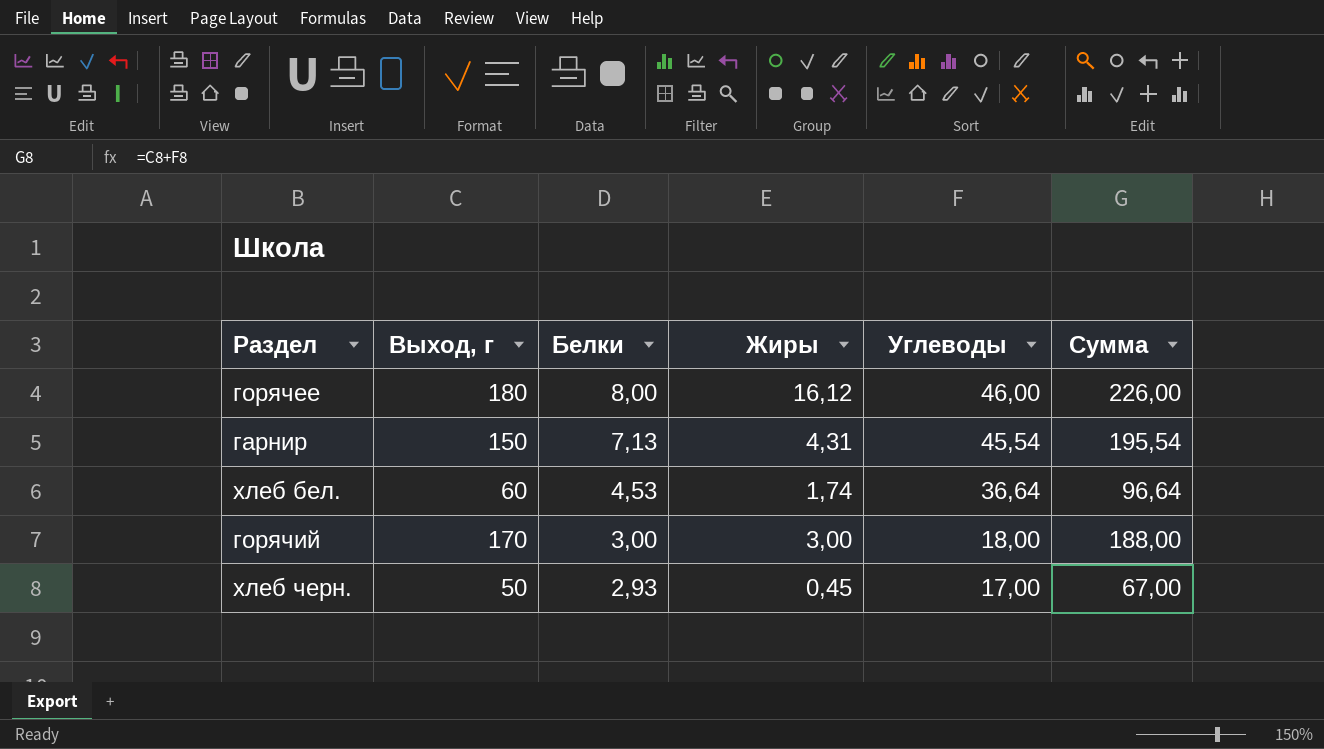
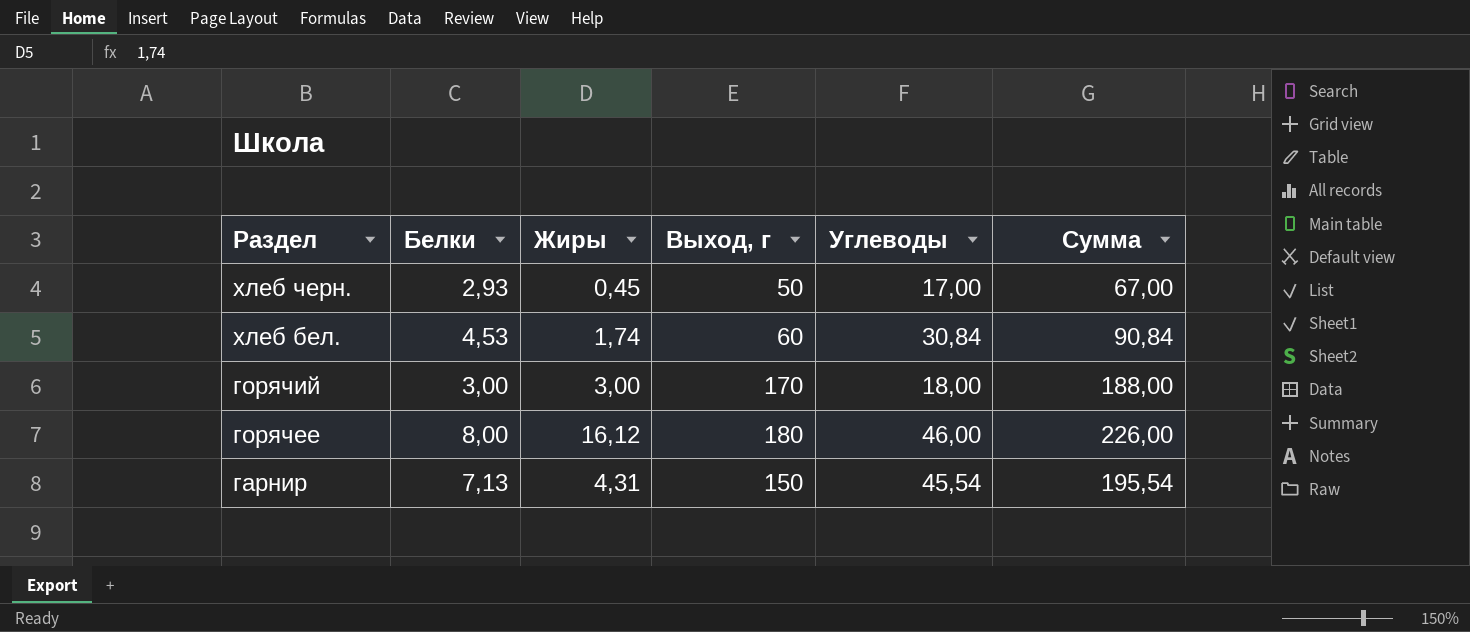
row order: Белки descending -> Раздел descending
column Выход, г | position: 2 -> 4
хлеб бел. | Углеводы: 36,64 -> 30,84
хлеб бел. | Сумма: 96,64 -> 90,84

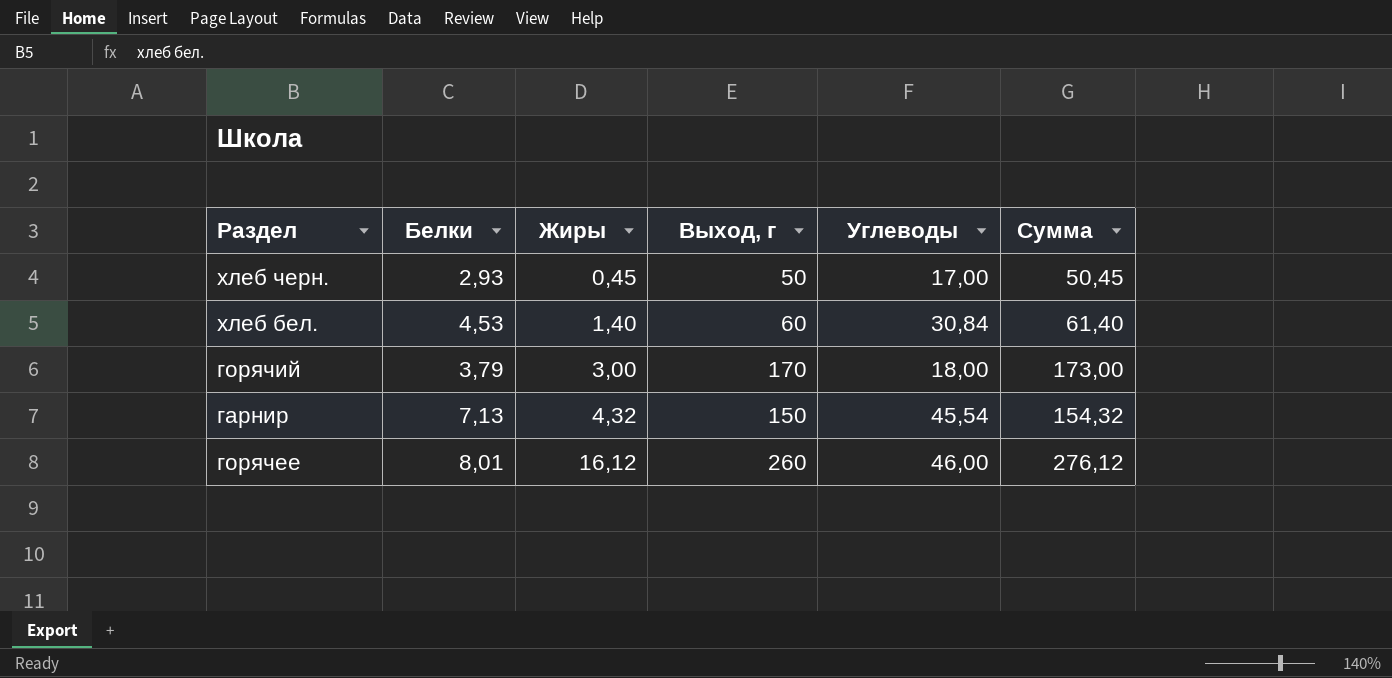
row order: Раздел descending -> Жиры ascending
column Сумма | formula: [Выход, г] + [Углеводы] -> [Жиры] + [Выход, г]
хлеб бел. | Жиры: 1,74 -> 1,40
горячий | Белки: 3,00 -> 3,79
гарнир | Жиры: 4,31 -> 4,32
горячее | Белки: 8,00 -> 8,01
горячее | Выход, г: 180 -> 260

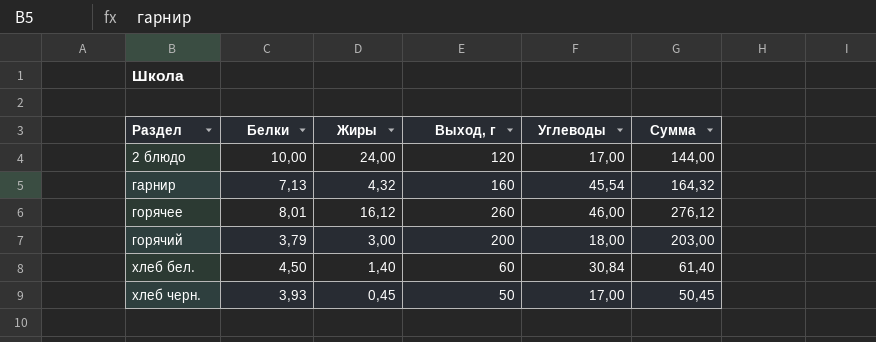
row order: Жиры ascending -> Раздел ascending
row 2 блюдо: none -> 10,00 | 24,00 | 120 | 17,00 | 144,00
гарнир | Выход, г: 150 -> 160
гарнир | Сумма: 154,32 -> 164,32
горячий | Выход, г: 170 -> 200
горячий | Сумма: 173,00 -> 203,00
хлеб бел. | Белки: 4,53 -> 4,50
хлеб черн. | Белки: 2,93 -> 3,93

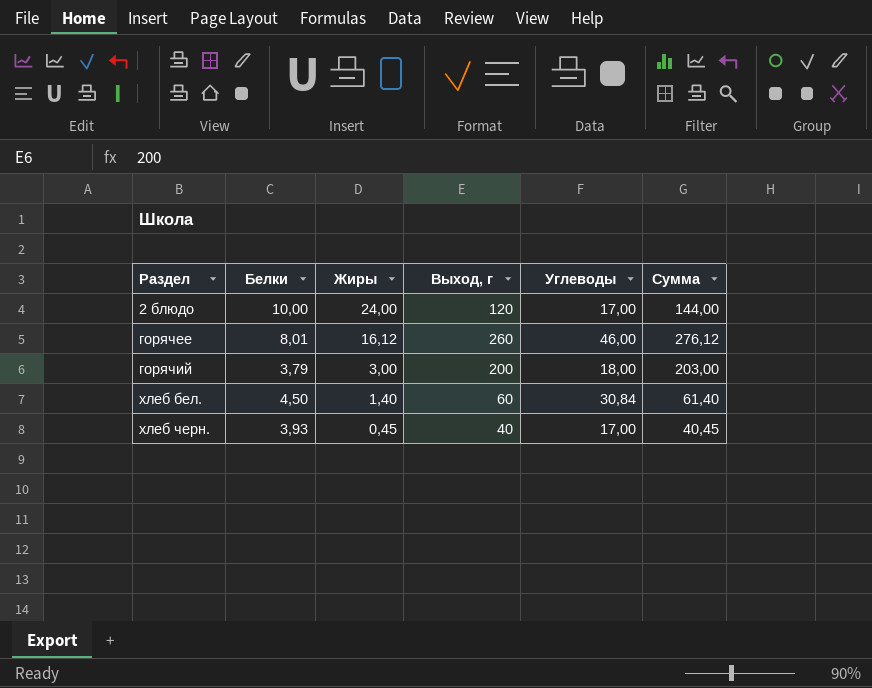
row гарнир: 7,13 | 4,32 | 160 | 45,54 | 164,32 -> none
хлеб черн. | Выход, г: 50 -> 40
хлеб черн. | Сумма: 50,45 -> 40,45

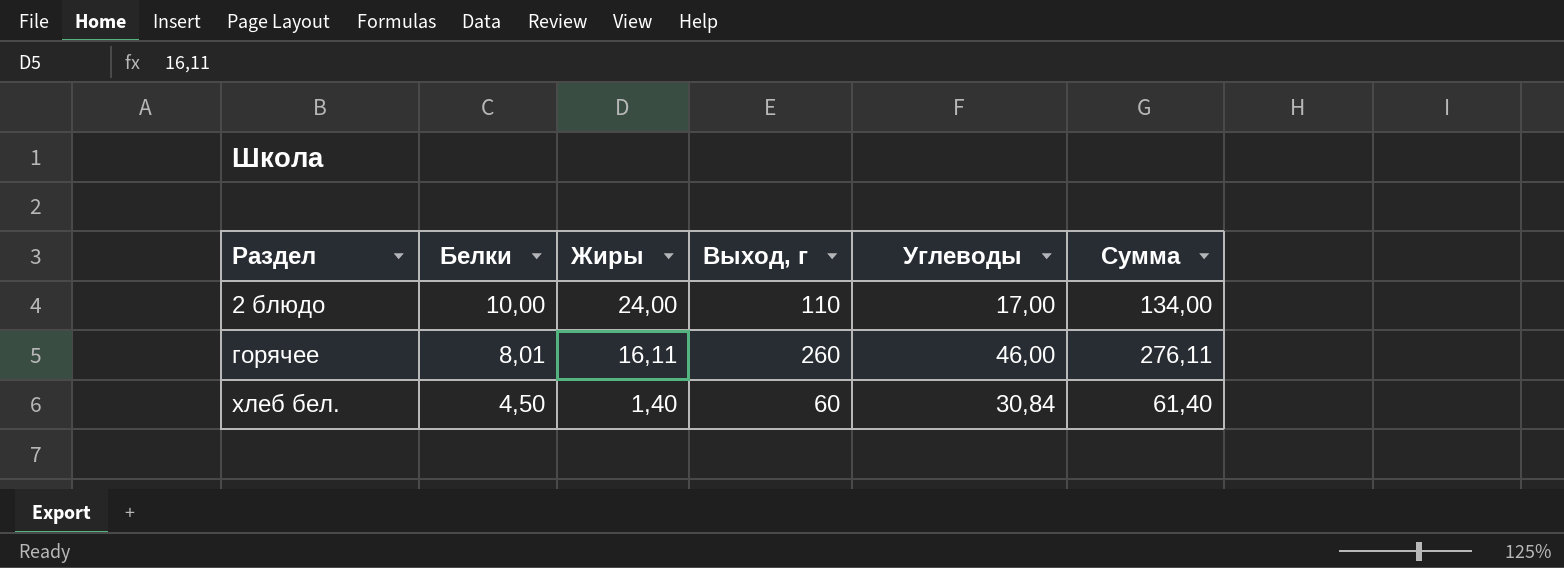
row горячий: 3,79 | 3,00 | 200 | 18,00 | 203,00 -> none
row хлеб черн.: 3,93 | 0,45 | 40 | 17,00 | 40,45 -> none
2 блюдо | Выход, г: 120 -> 110
2 блюдо | Сумма: 144,00 -> 134,00
горячее | Жиры: 16,12 -> 16,11
горячее | Сумма: 276,12 -> 276,11

